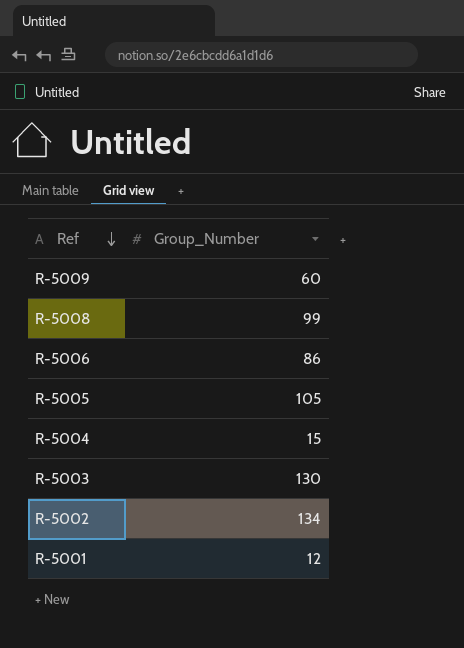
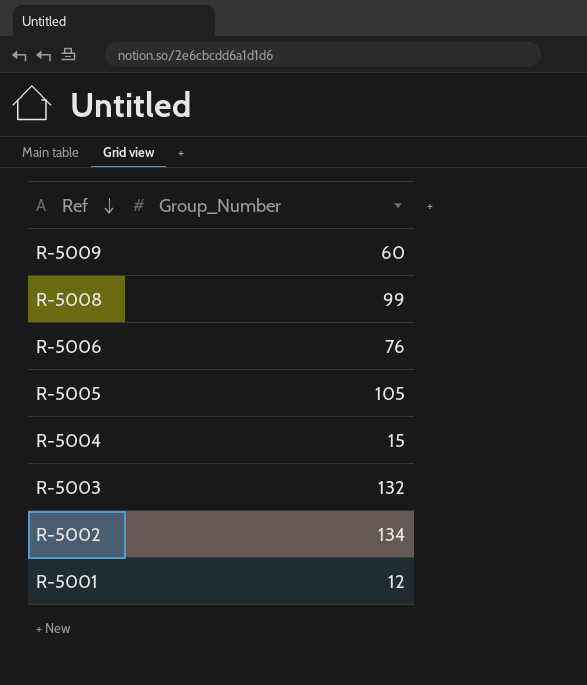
R-5006 | Group_Number: 86 -> 76
R-5003 | Group_Number: 130 -> 132

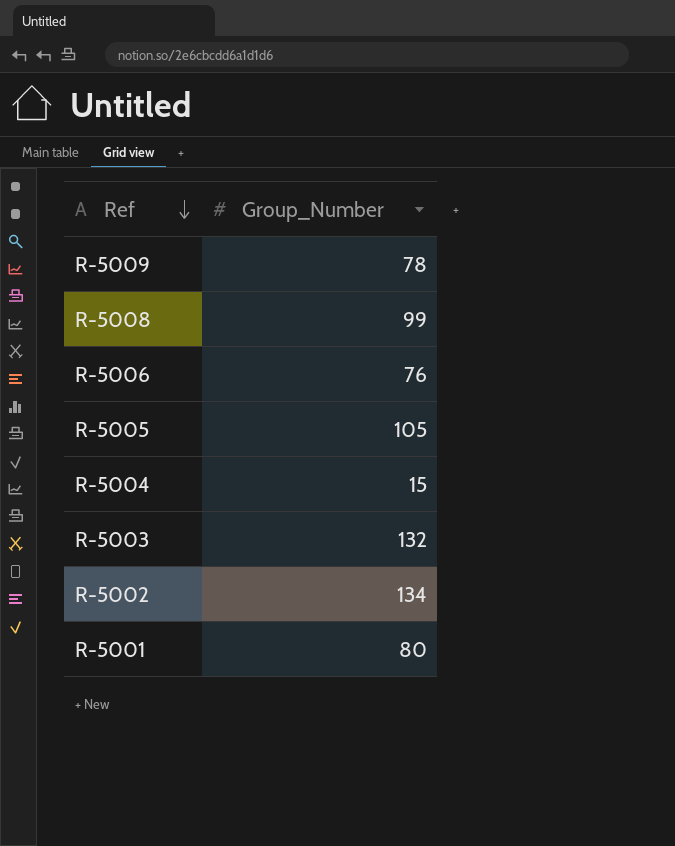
R-5009 | Group_Number: 60 -> 78
R-5001 | Group_Number: 12 -> 80

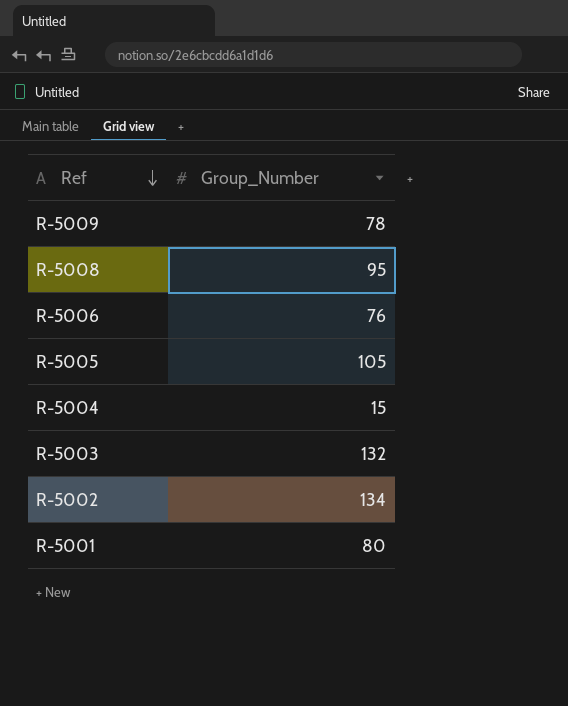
R-5008 | Group_Number: 99 -> 95

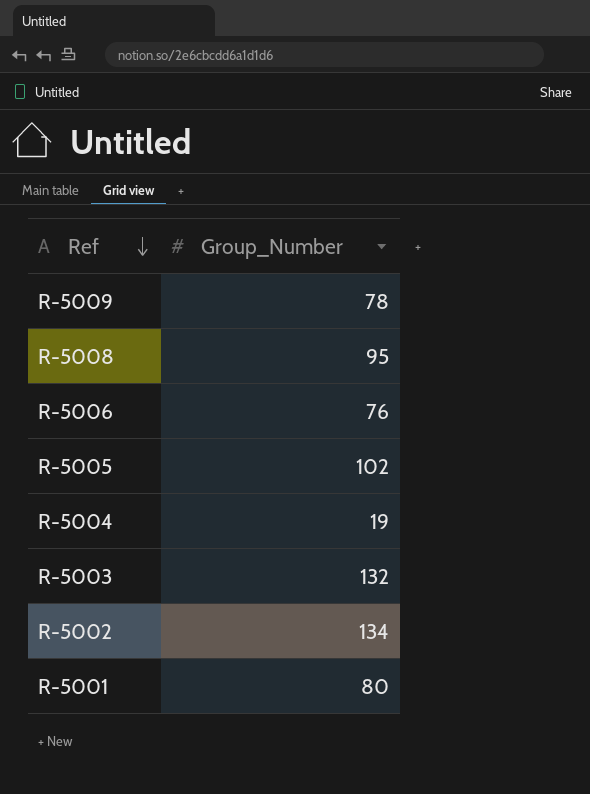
R-5005 | Group_Number: 105 -> 102
R-5004 | Group_Number: 15 -> 19

